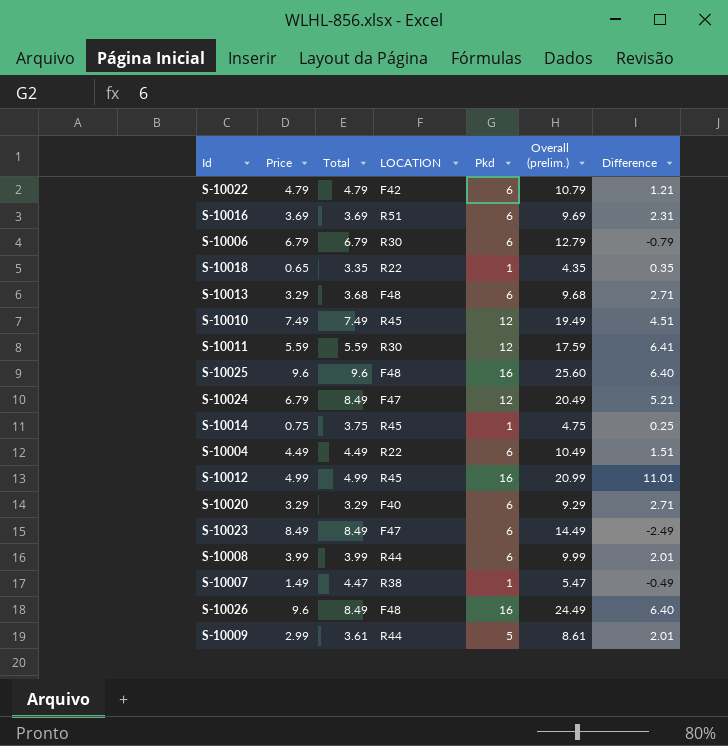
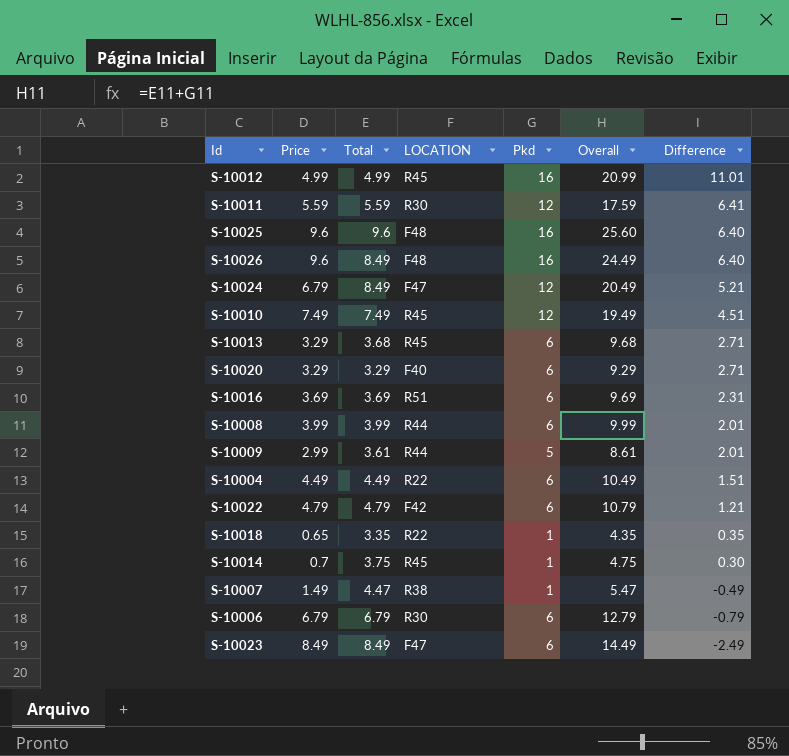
row order: none -> Difference descending
column name: Overall (prelim.) -> Overall
S-10013 | LOCATION: F48 -> R45
S-10014 | Price: 0.75 -> 0.7
S-10014 | Difference: 0.25 -> 0.30

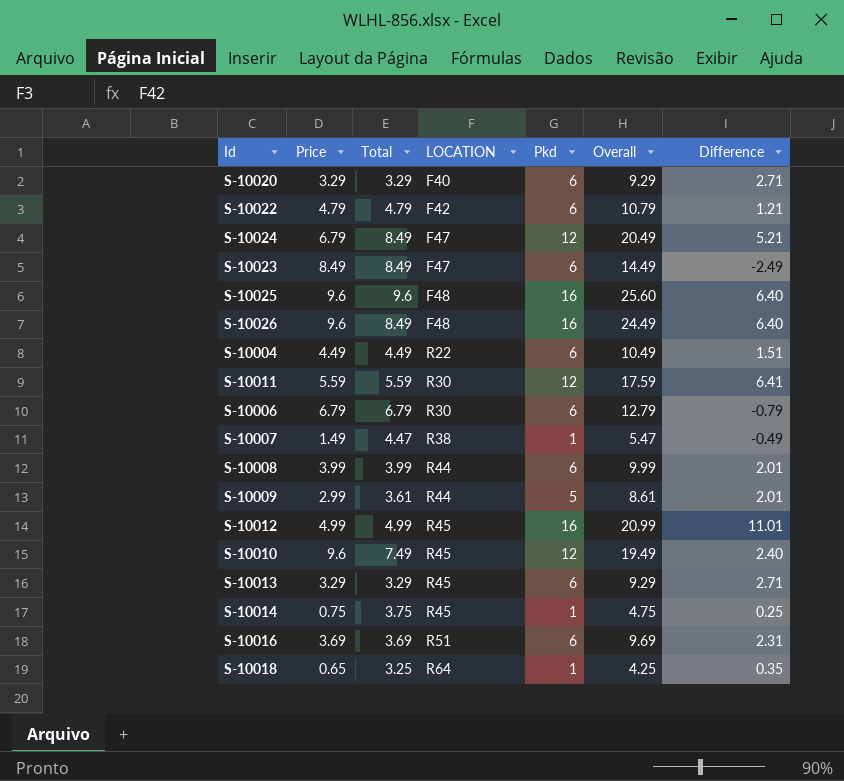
row order: Difference descending -> LOCATION ascending
S-10010 | Price: 7.49 -> 9.6
S-10010 | Difference: 4.51 -> 2.40
S-10013 | Total: 3.68 -> 3.29
S-10013 | Overall: 9.68 -> 9.29
S-10014 | Price: 0.7 -> 0.75
S-10014 | Difference: 0.30 -> 0.25
S-10018 | Total: 3.35 -> 3.25
S-10018 | LOCATION: R22 -> R64
S-10018 | Overall: 4.35 -> 4.25

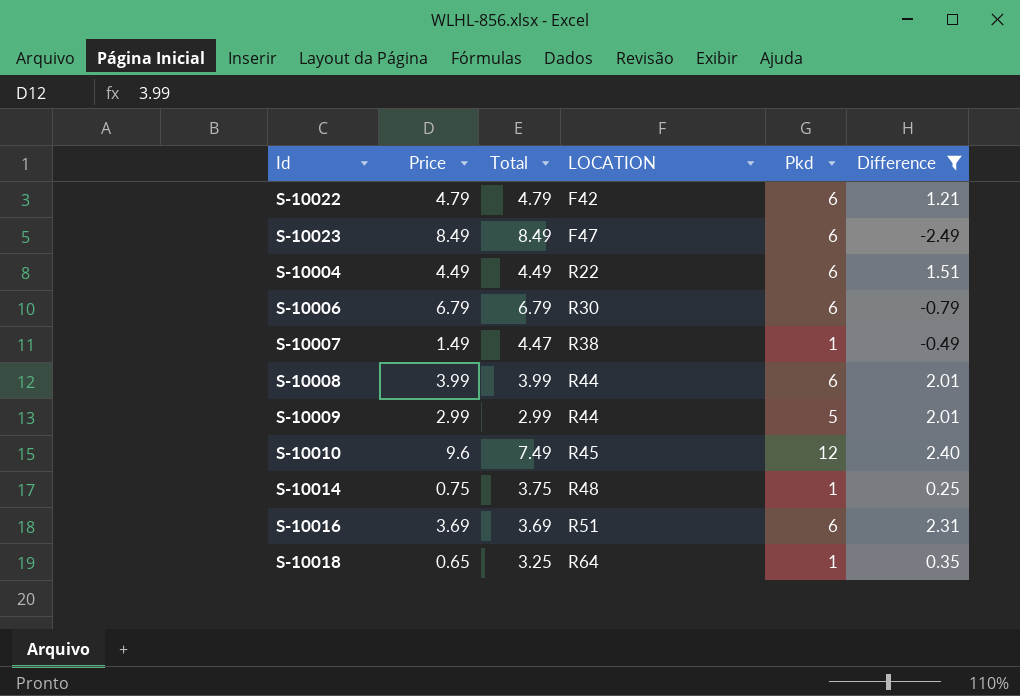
filter: none -> Difference <= 2.40
column Overall | formula: [Total] + [Pkd] -> none
S-10009 | Total: 3.61 -> 2.99
S-10014 | LOCATION: R45 -> R48

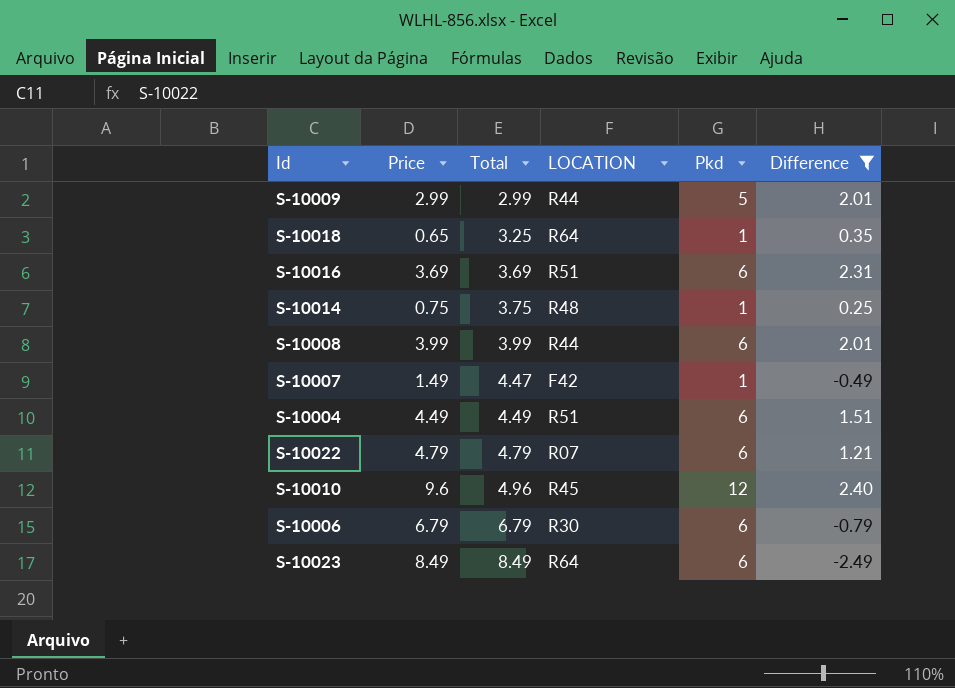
row order: LOCATION ascending -> Total ascending
S-10007 | LOCATION: R38 -> F42
S-10004 | LOCATION: R22 -> R51
S-10022 | LOCATION: F42 -> R07
S-10010 | Total: 7.49 -> 4.96
S-10023 | LOCATION: F47 -> R64

